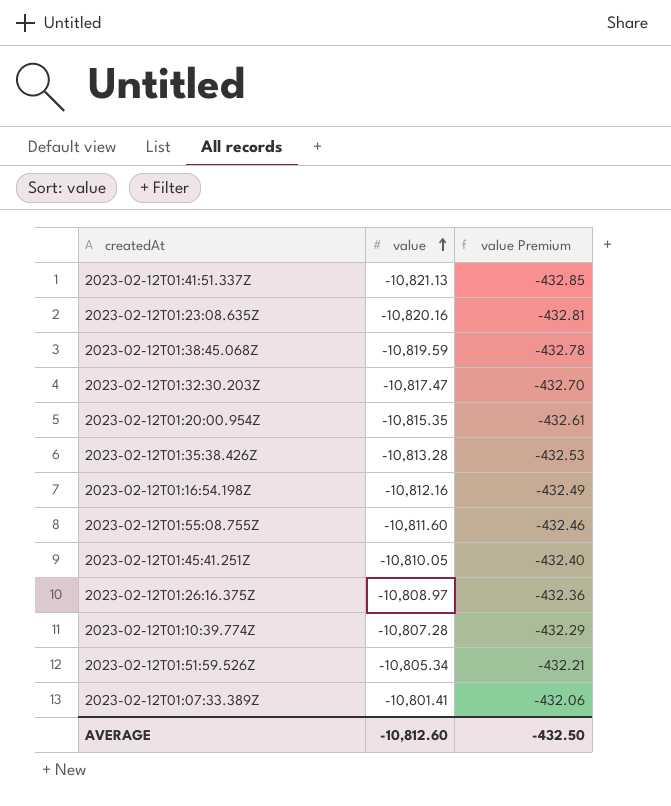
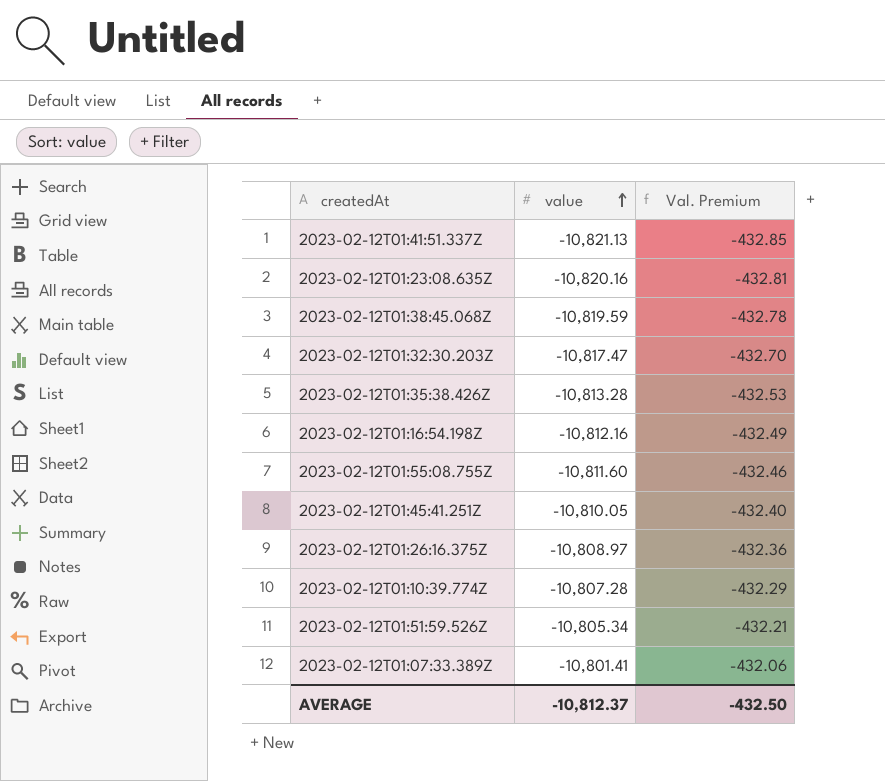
column name: value Premium -> Val. Premium
row 2023-02-12T01:20:00.954Z: -10,815.35 | -432.61 -> none
AVERAGE | value: -10,812.60 -> -10,812.37

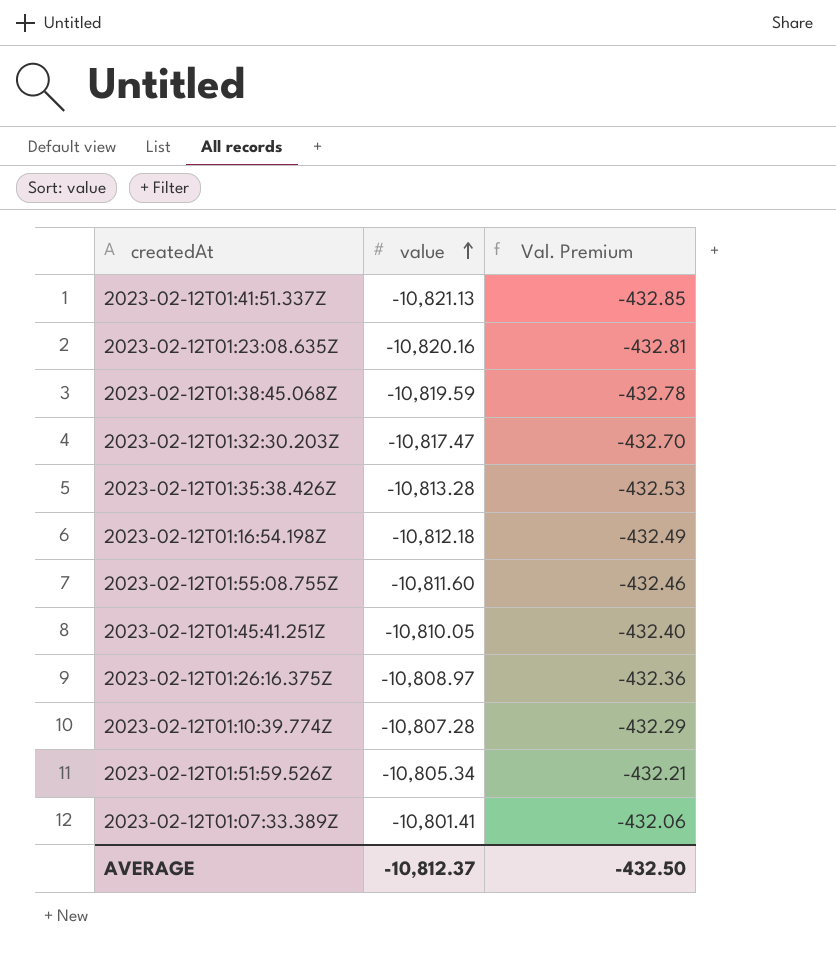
2023-02-12T01:16:54.198Z | value: -10,812.16 -> -10,812.18

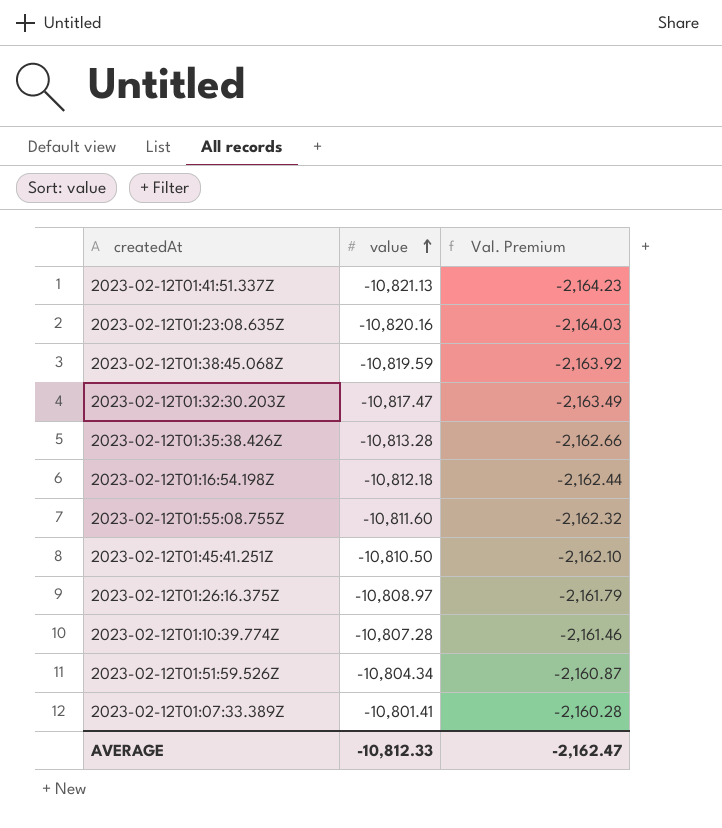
column Val. Premium | formula: [value] * 0.04 -> [value] * 0.2
2023-02-12T01:45:41.251Z | value: -10,810.05 -> -10,810.50
2023-02-12T01:51:59.526Z | value: -10,805.34 -> -10,804.34
AVERAGE | value: -10,812.37 -> -10,812.33
AVERAGE | Val. Premium: -432.50 -> -2,162.47

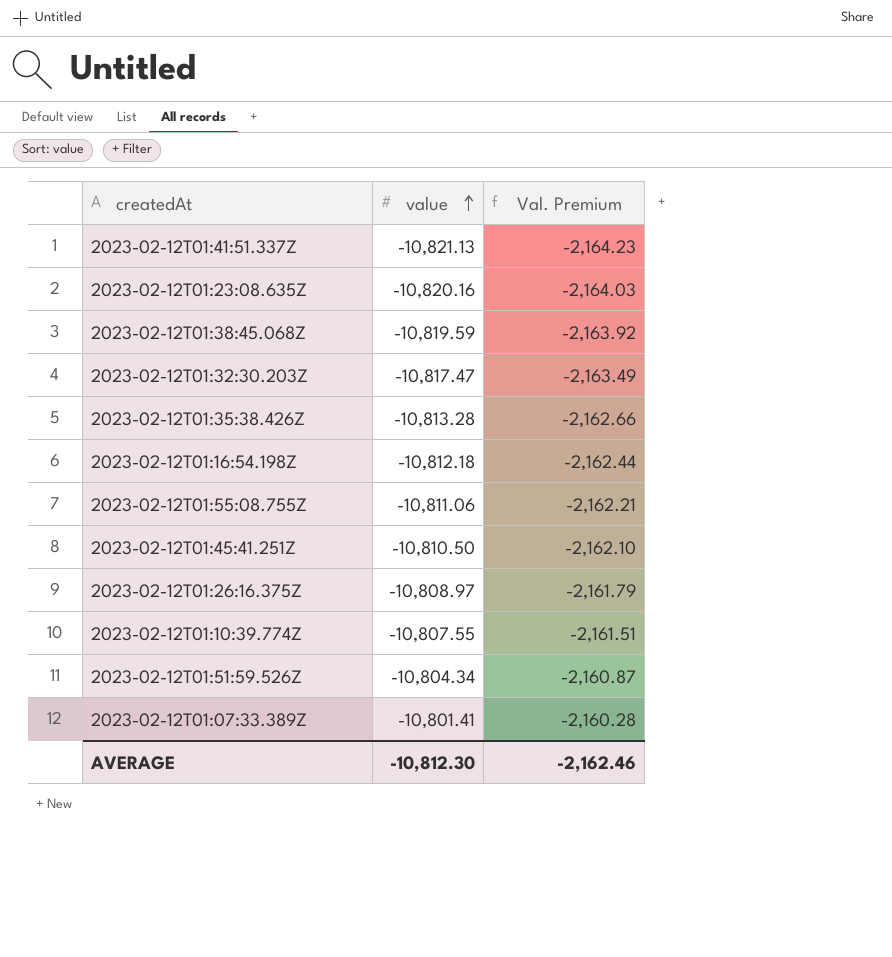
2023-02-12T01:55:08.755Z | value: -10,811.60 -> -10,811.06
2023-02-12T01:55:08.755Z | Val. Premium: -2,162.32 -> -2,162.21
2023-02-12T01:10:39.774Z | value: -10,807.28 -> -10,807.55
2023-02-12T01:10:39.774Z | Val. Premium: -2,161.46 -> -2,161.51
AVERAGE | value: -10,812.33 -> -10,812.30
AVERAGE | Val. Premium: -2,162.47 -> -2,162.46

